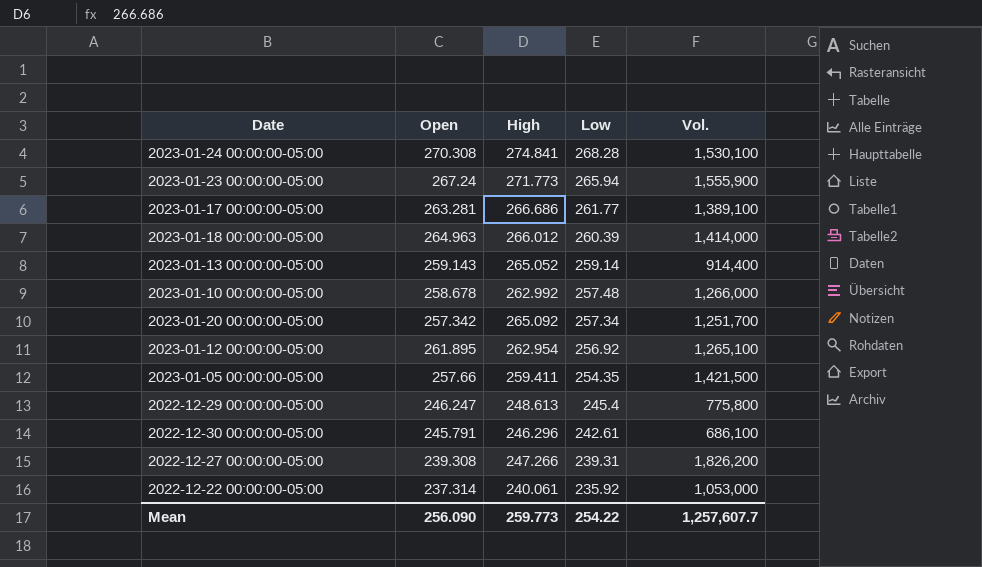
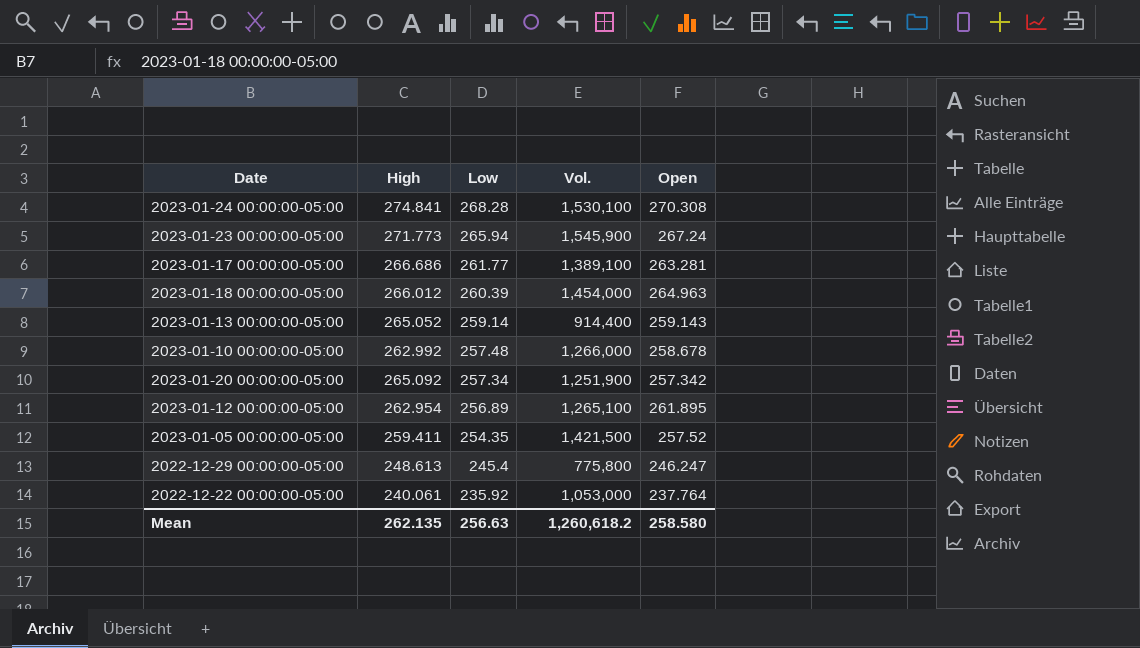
column Open | position: 2 -> 5
row 2022-12-30 00:00:00-05:00: 245.791 | 246.296 | 242.61 | 686,100 -> none
row 2022-12-27 00:00:00-05:00: 239.308 | 247.266 | 239.31 | 1,826,200 -> none
2023-01-23 00:00:00-05:00 | Vol.: 1,555,900 -> 1,545,900
2023-01-18 00:00:00-05:00 | Vol.: 1,414,000 -> 1,454,000
2023-01-20 00:00:00-05:00 | Vol.: 1,251,700 -> 1,251,900
2023-01-12 00:00:00-05:00 | Low: 256.92 -> 256.89
2023-01-05 00:00:00-05:00 | Open: 257.66 -> 257.52
2022-12-22 00:00:00-05:00 | Open: 237.314 -> 237.764
Mean | High: 259.773 -> 262.135
Mean | Low: 254.22 -> 256.63
Mean | Vol.: 1,257,607.7 -> 1,260,618.2
Mean | Open: 256.090 -> 258.580

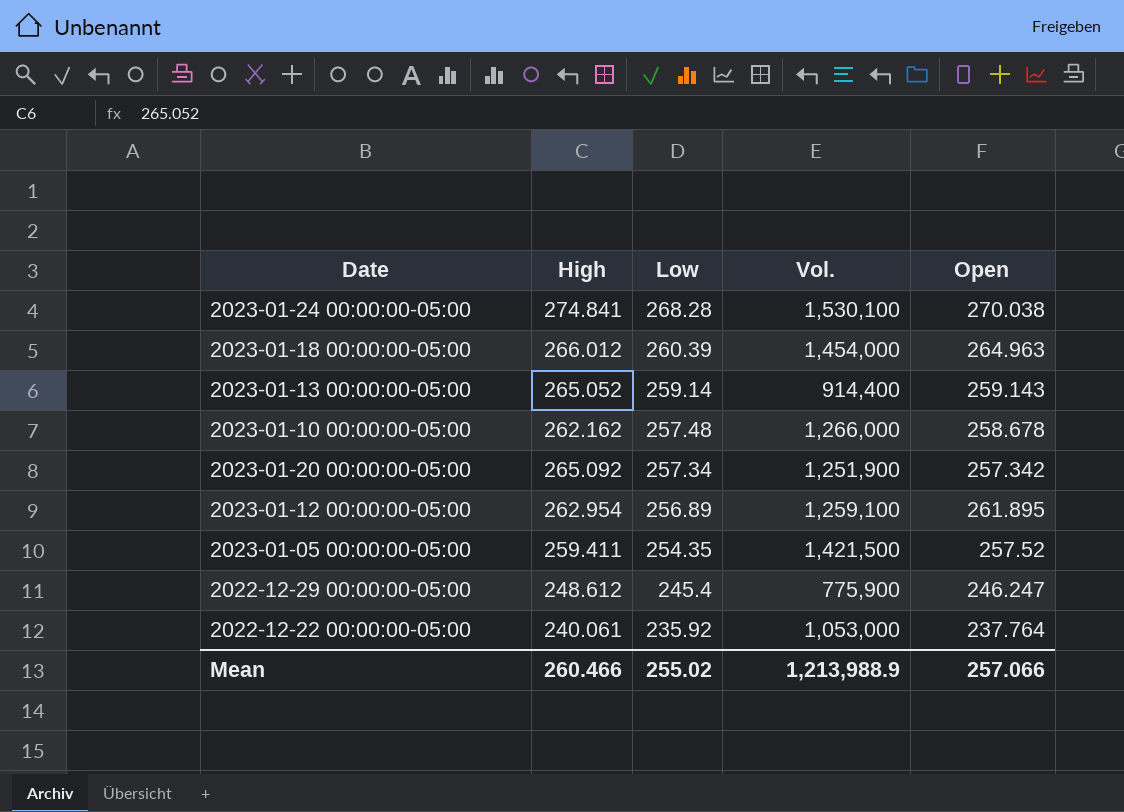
row 2023-01-23 00:00:00-05:00: 271.773 | 265.94 | 1,545,900 | 267.24 -> none
row 2023-01-17 00:00:00-05:00: 266.686 | 261.77 | 1,389,100 | 263.281 -> none
2023-01-24 00:00:00-05:00 | Open: 270.308 -> 270.038
2023-01-10 00:00:00-05:00 | High: 262.992 -> 262.162
2023-01-12 00:00:00-05:00 | Vol.: 1,265,100 -> 1,259,100
2022-12-29 00:00:00-05:00 | High: 248.613 -> 248.612
2022-12-29 00:00:00-05:00 | Vol.: 775,800 -> 775,900
Mean | High: 262.135 -> 260.466
Mean | Low: 256.63 -> 255.02
Mean | Vol.: 1,260,618.2 -> 1,213,988.9
Mean | Open: 258.580 -> 257.066

